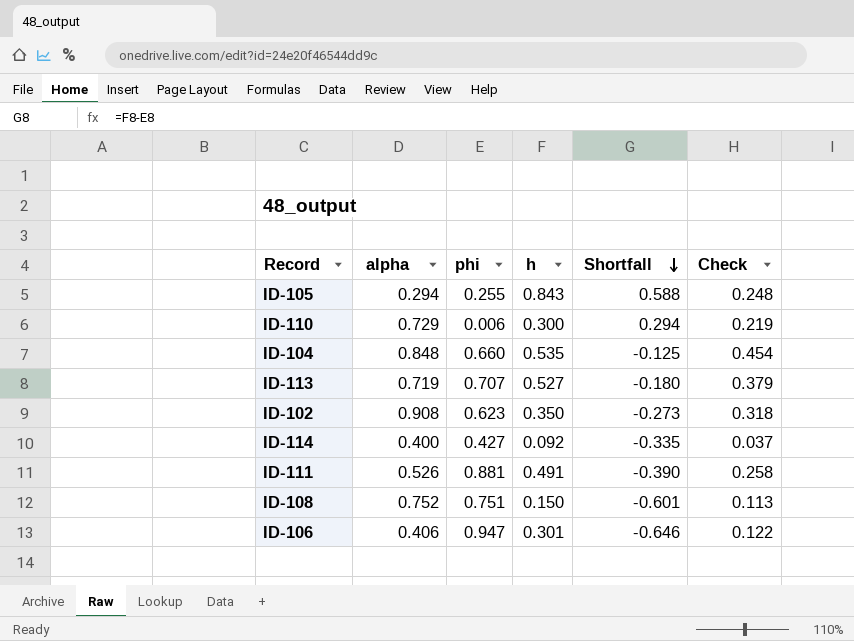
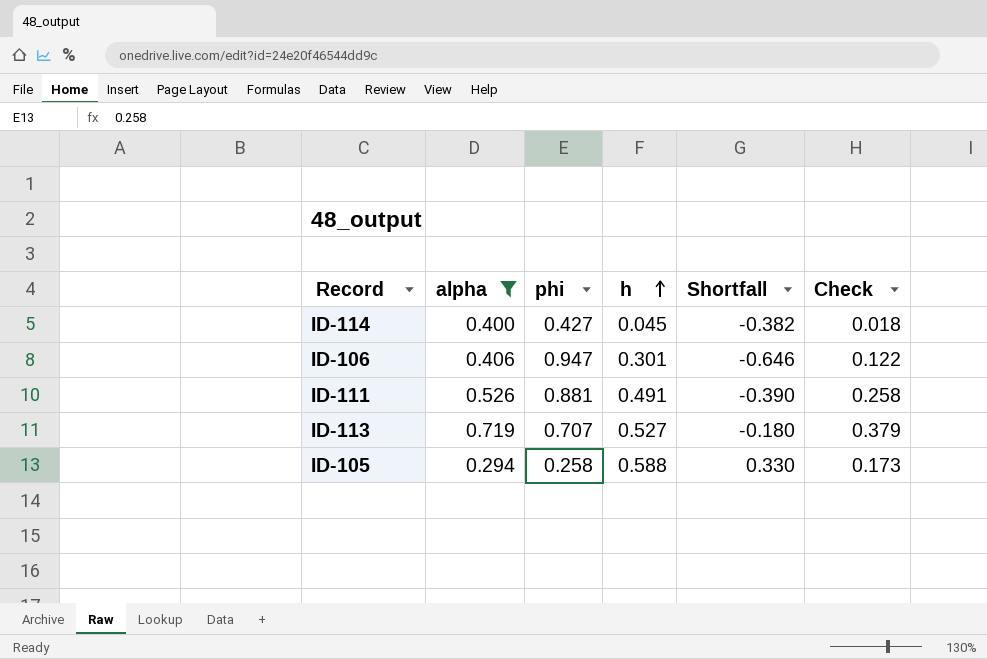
filter: none -> alpha <= 0.719
row order: Shortfall descending -> h ascending
ID-114 | h: 0.092 -> 0.045
ID-114 | Shortfall: -0.335 -> -0.382
ID-114 | Check: 0.037 -> 0.018
ID-105 | phi: 0.255 -> 0.258
ID-105 | h: 0.843 -> 0.588
ID-105 | Shortfall: 0.588 -> 0.330
ID-105 | Check: 0.248 -> 0.173

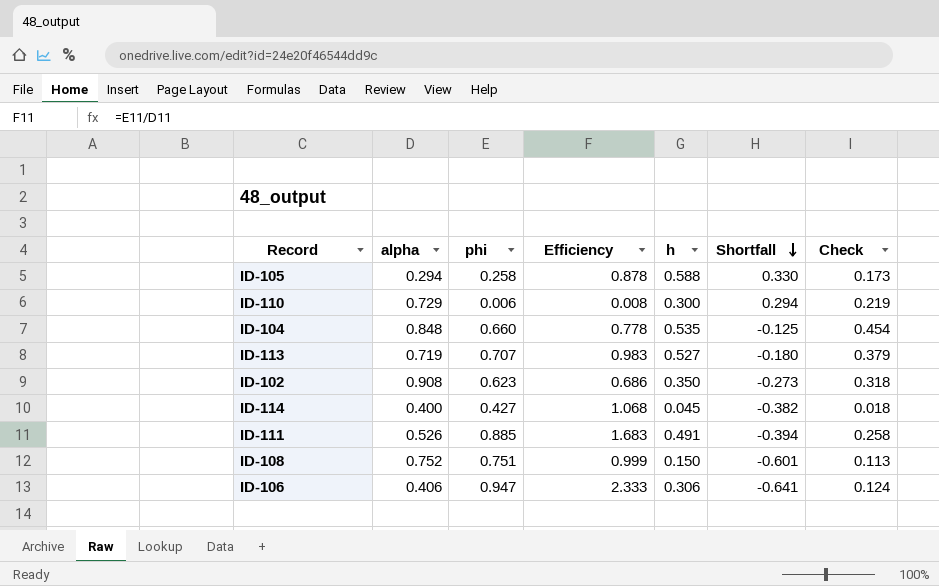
filter: alpha <= 0.719 -> none
row order: h ascending -> Shortfall descending
column Efficiency | formula: none -> [phi] / [alpha]
ID-111 | phi: 0.881 -> 0.885
ID-111 | Shortfall: -0.390 -> -0.394
ID-106 | h: 0.301 -> 0.306
ID-106 | Shortfall: -0.646 -> -0.641
ID-106 | Check: 0.122 -> 0.124

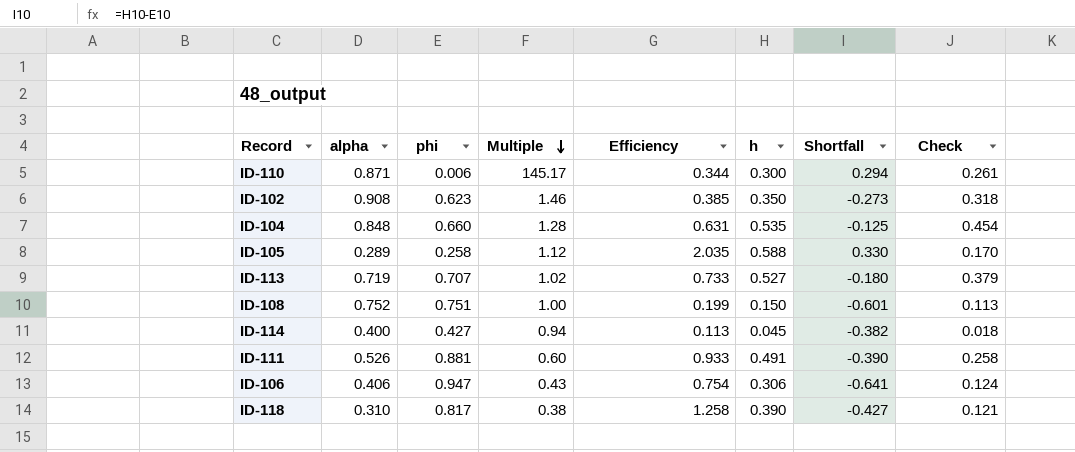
row order: Shortfall descending -> Multiple descending
column Multiple | formula: none -> [alpha] / [phi]
column Efficiency | formula: [phi] / [alpha] -> [h] / [alpha]
ID-110 | alpha: 0.729 -> 0.871
ID-110 | Check: 0.219 -> 0.261
ID-105 | alpha: 0.294 -> 0.289
ID-105 | Check: 0.173 -> 0.170
ID-111 | phi: 0.885 -> 0.881
ID-111 | Shortfall: -0.394 -> -0.390
row ID-118: none -> 0.310 | 0.817 | 0.38 | 1.258 | 0.390 | -0.427 | 0.121

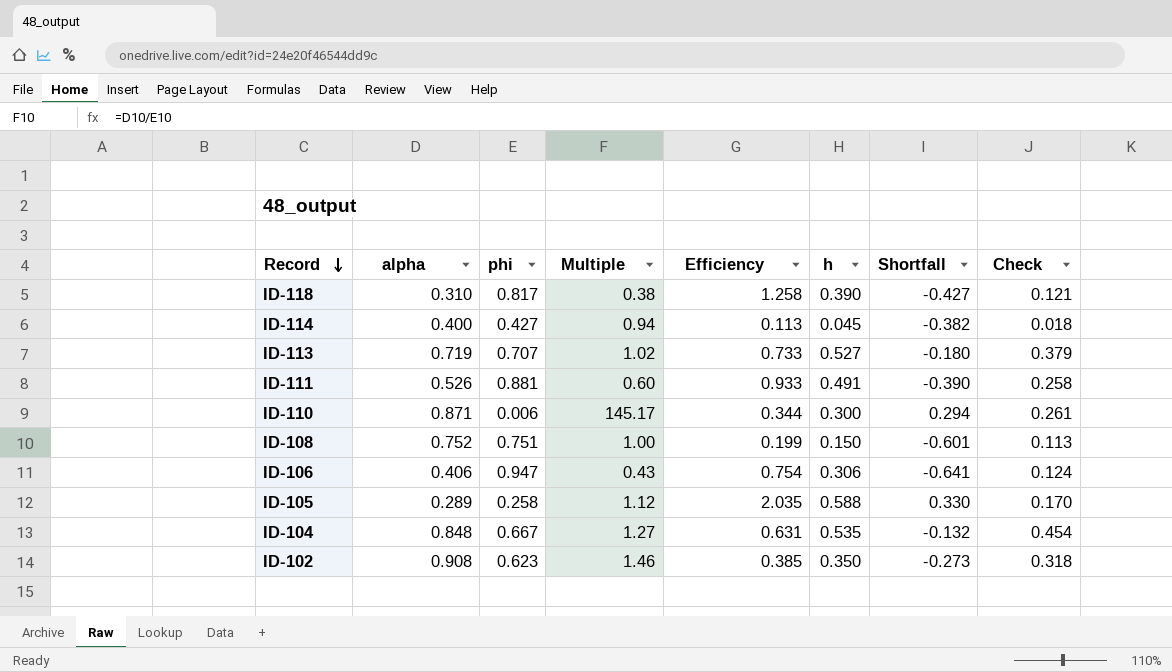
row order: Multiple descending -> Record descending
ID-104 | phi: 0.660 -> 0.667
ID-104 | Multiple: 1.28 -> 1.27
ID-104 | Shortfall: -0.125 -> -0.132

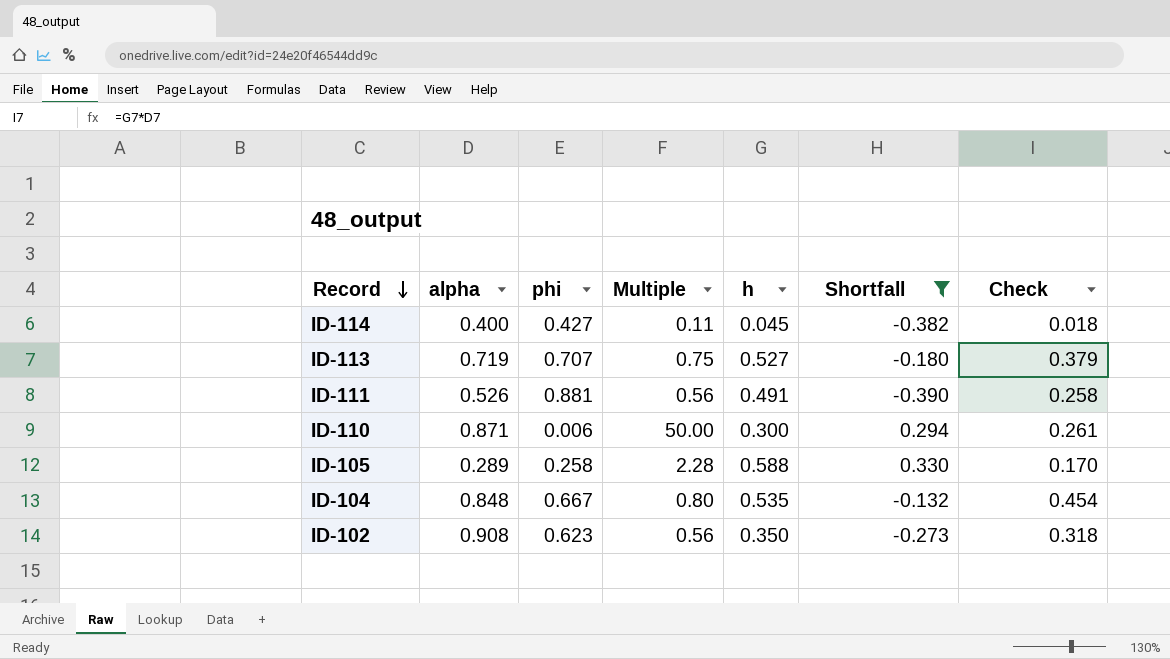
filter: none -> Shortfall >= -0.390
column Efficiency | formula: [h] / [alpha] -> none
column Multiple | formula: [alpha] / [phi] -> [h] / [phi]

